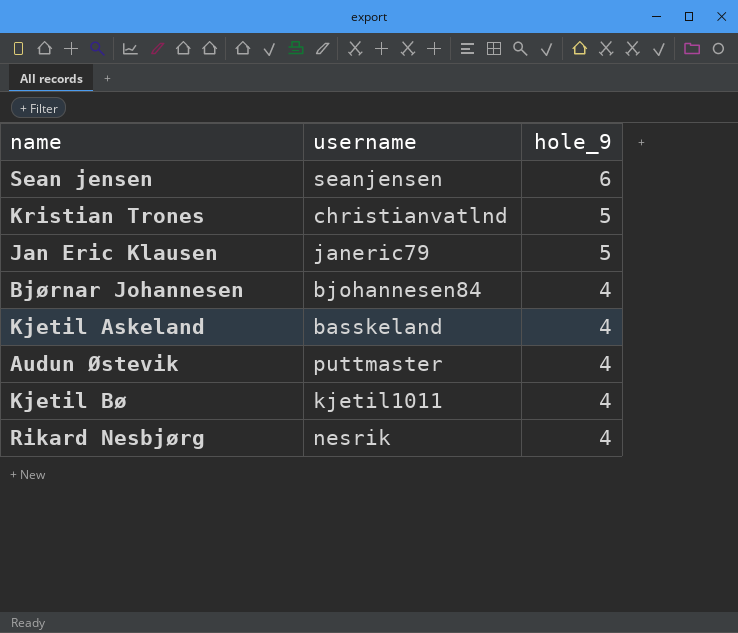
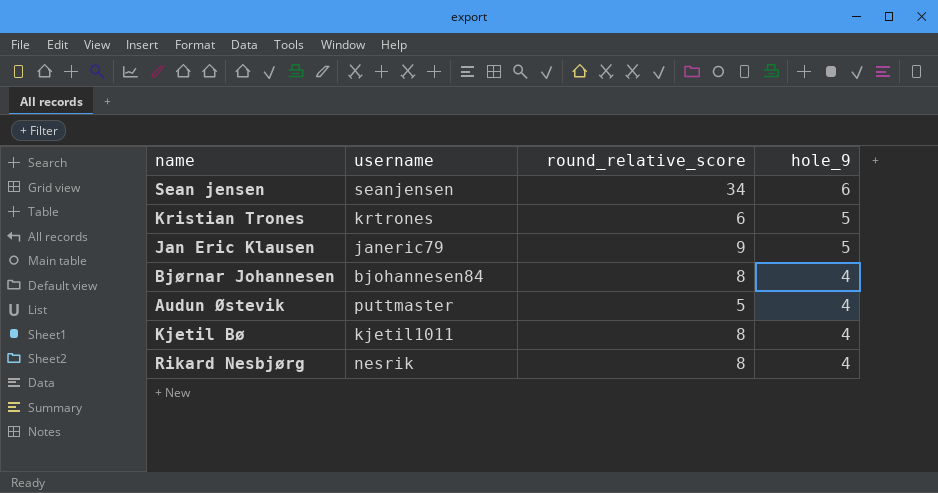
column round_relative_score | position: none -> 3
row Kjetil Askeland: basskeland | 4 -> none
Kristian Trones | username: christianvatlnd -> krtrones

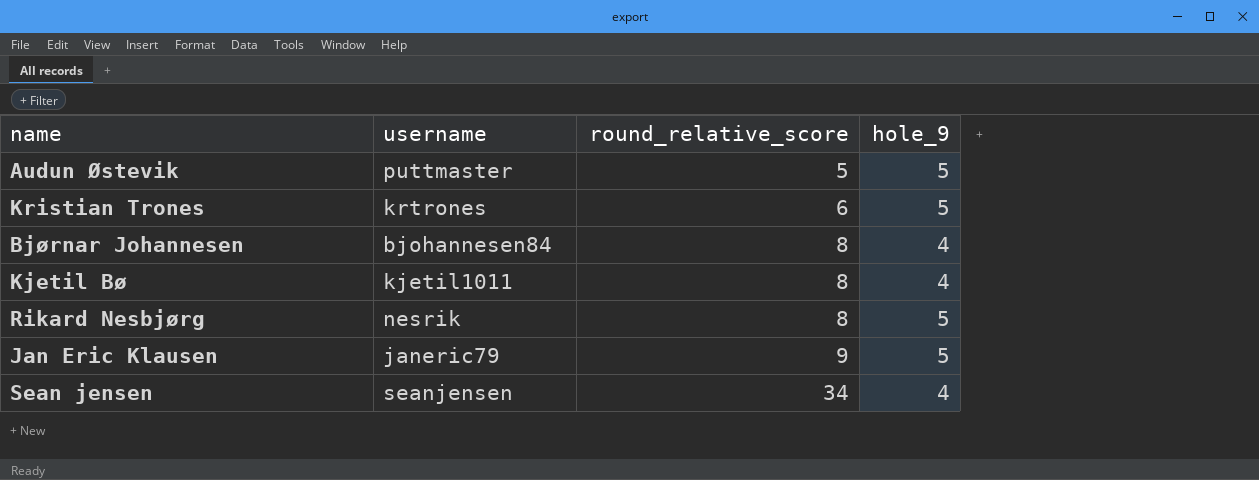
row order: hole_9 descending -> round_relative_score ascending
Audun Østevik | hole_9: 4 -> 5
Rikard Nesbjørg | hole_9: 4 -> 5
Sean jensen | hole_9: 6 -> 4

